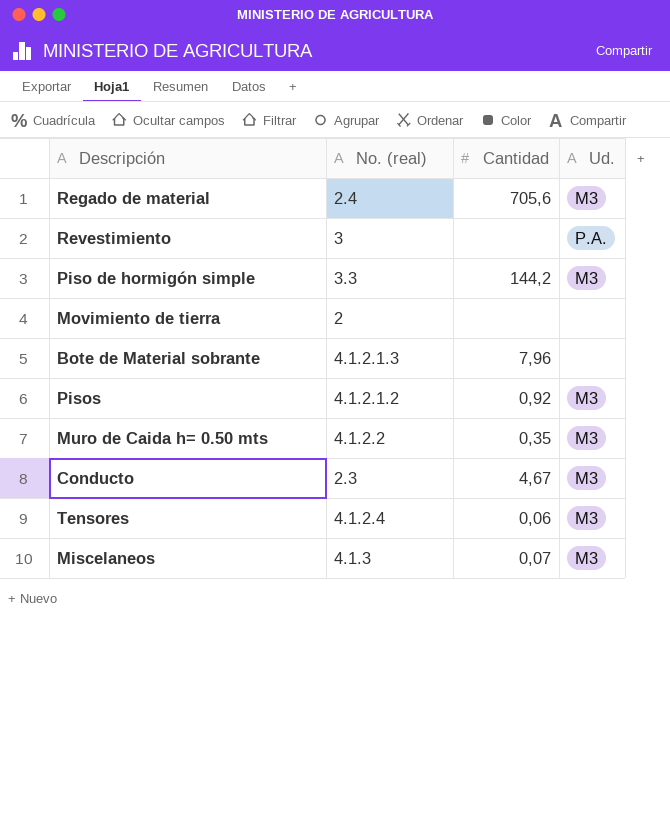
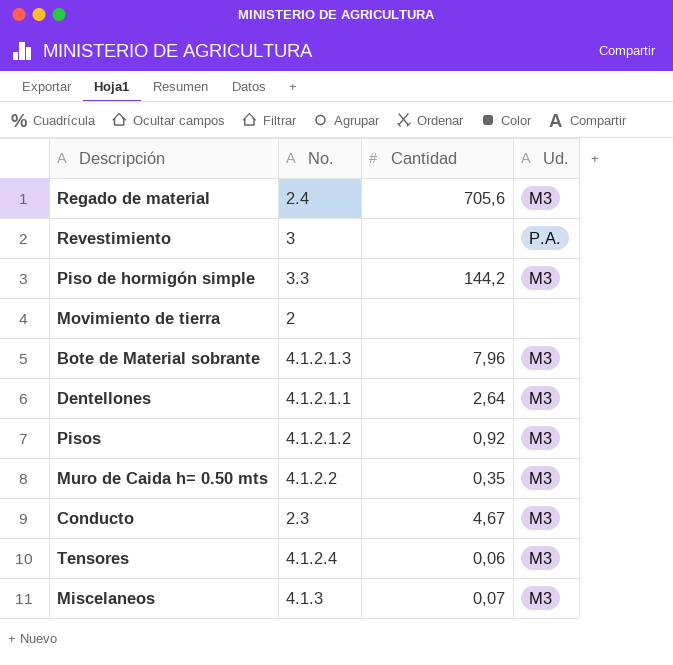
column name: No. (real) -> No.
Bote de Material sobrante | Ud.: none -> M3
row Dentellones: none -> 4.1.2.1.1 | 2,64 | M3

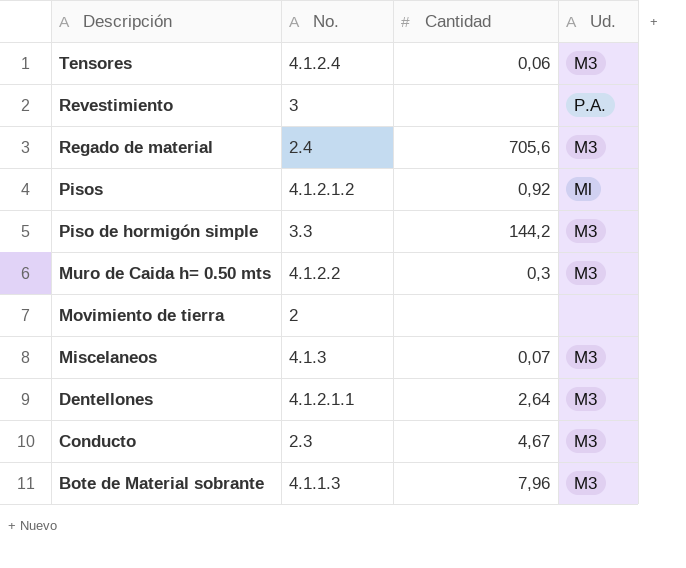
row order: none -> Descripción descending
Pisos | Ud.: M3 -> Ml
Muro de Caida h= 0.50 mts | Cantidad: 0,35 -> 0,3
Bote de Material sobrante | No.: 4.1.2.1.3 -> 4.1.1.3

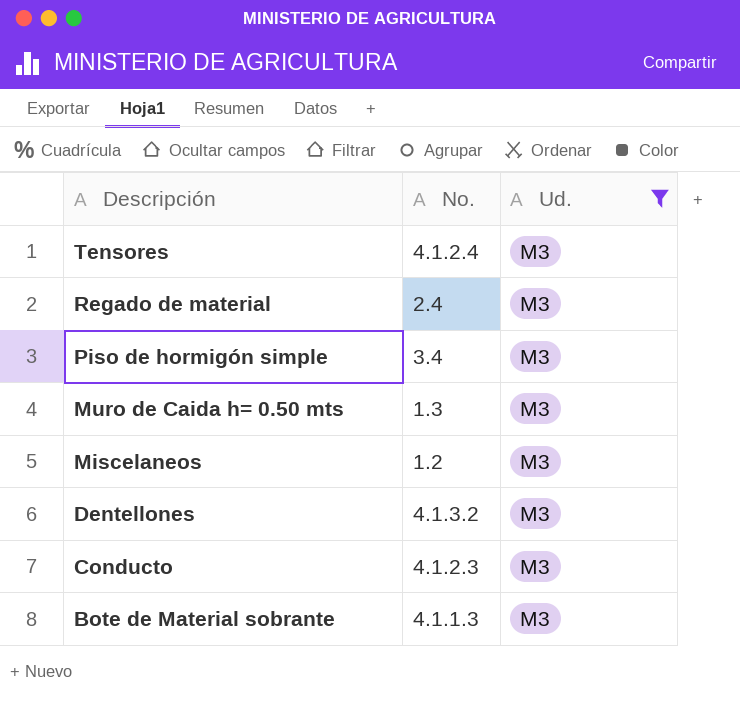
filter: none -> Ud. = M3
column Cantidad | position: 3 -> none
Piso de hormigón simple | No.: 3.3 -> 3.4
Muro de Caida h= 0.50 mts | No.: 4.1.2.2 -> 1.3
Miscelaneos | No.: 4.1.3 -> 1.2
Dentellones | No.: 4.1.2.1.1 -> 4.1.3.2
Conducto | No.: 2.3 -> 4.1.2.3

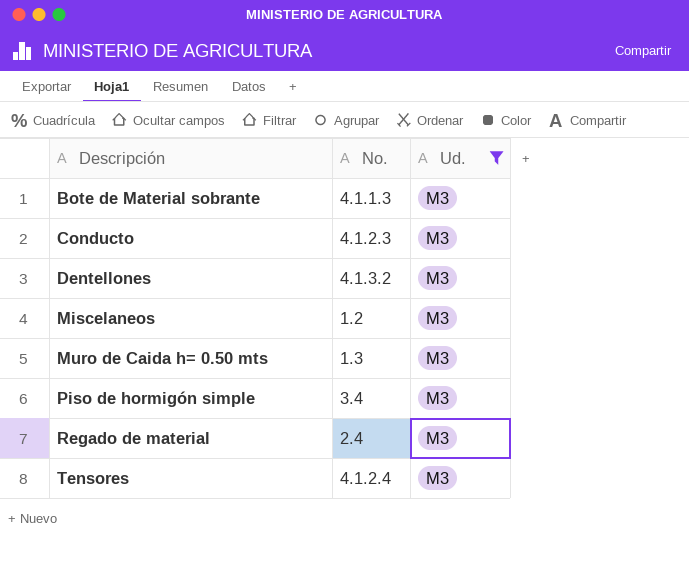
row order: Descripción descending -> Descripción ascending

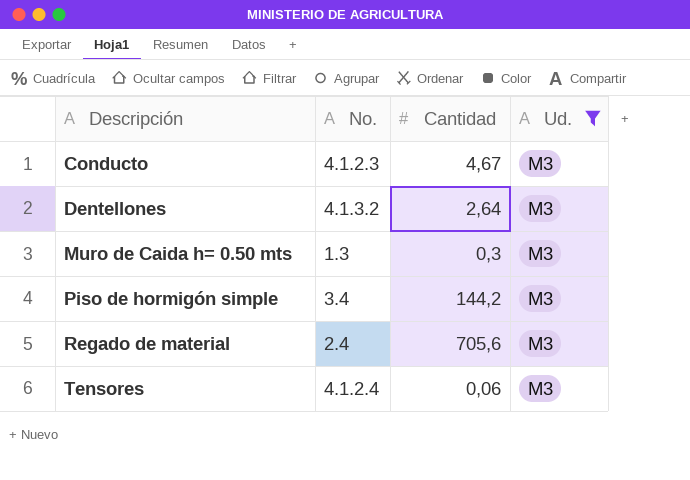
column Cantidad | position: none -> 3
row Bote de Material sobrante: 4.1.1.3 | M3 -> none
row Miscelaneos: 1.2 | M3 -> none

